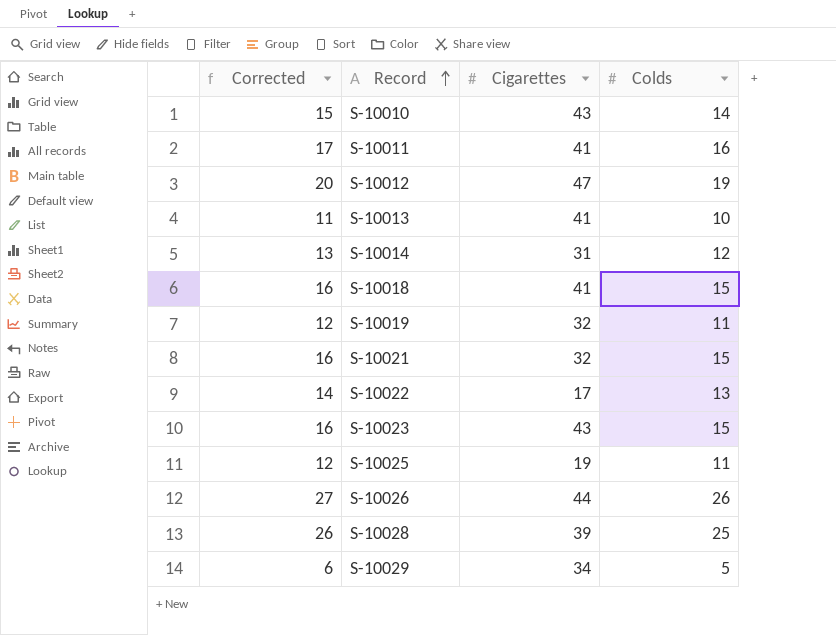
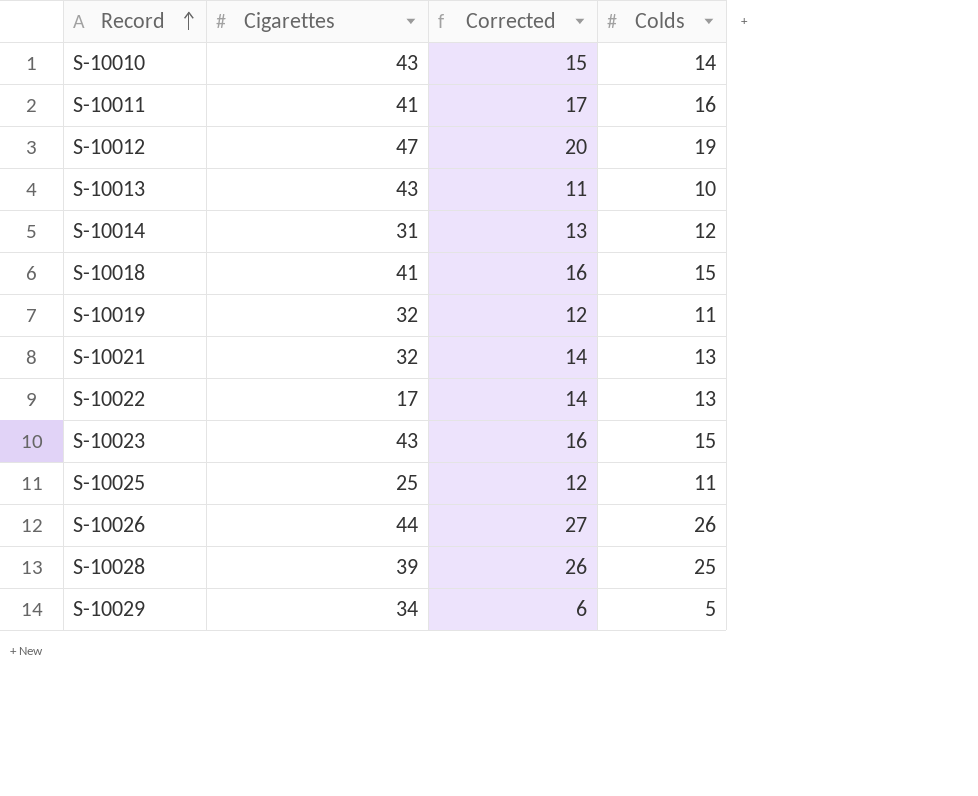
column Corrected | position: 1 -> 3
S-10013 | Cigarettes: 41 -> 43
S-10021 | Corrected: 16 -> 14
S-10021 | Colds: 15 -> 13
S-10025 | Cigarettes: 19 -> 25

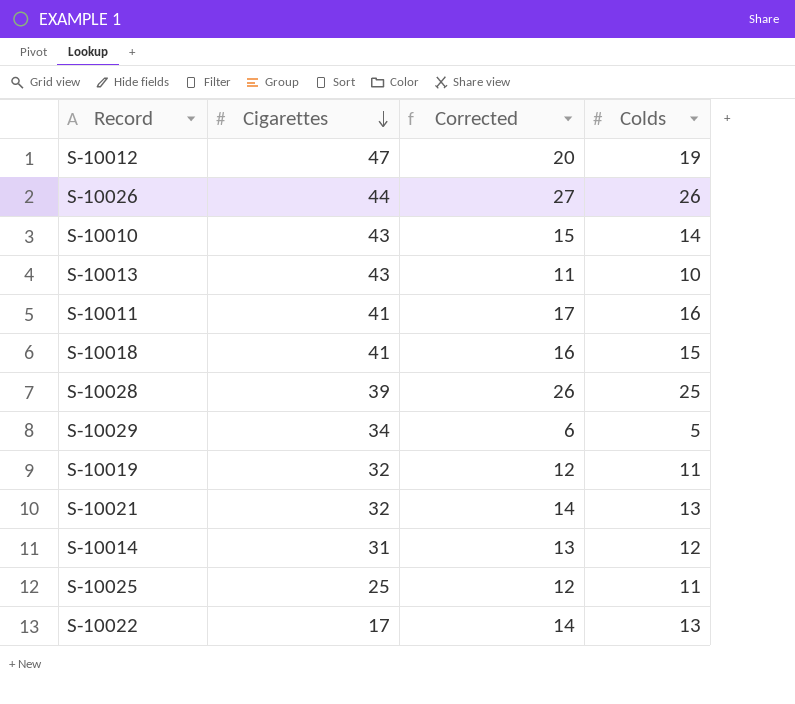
row order: Record ascending -> Cigarettes descending
row S-10023: 43 | 16 | 15 -> none

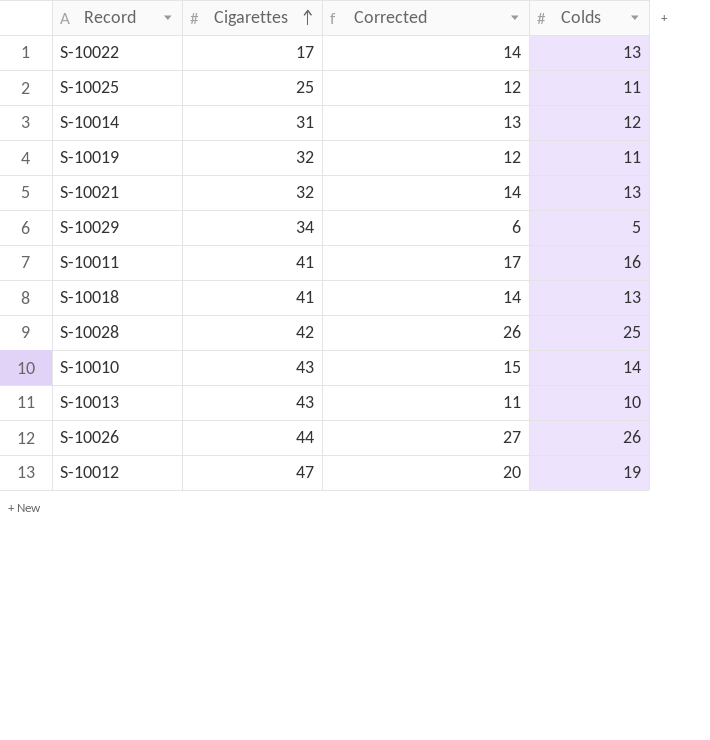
row order: Cigarettes descending -> Cigarettes ascending
S-10018 | Corrected: 16 -> 14
S-10018 | Colds: 15 -> 13
S-10028 | Cigarettes: 39 -> 42

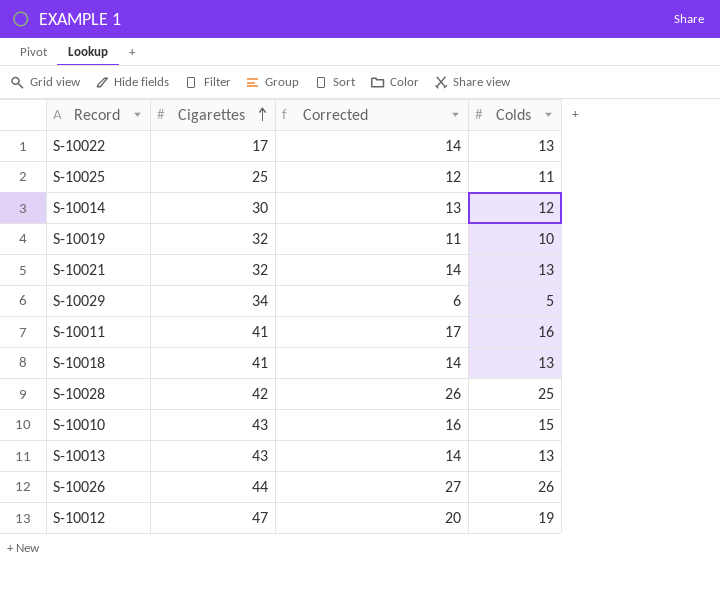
S-10014 | Cigarettes: 31 -> 30
S-10019 | Corrected: 12 -> 11
S-10019 | Colds: 11 -> 10
S-10010 | Corrected: 15 -> 16
S-10010 | Colds: 14 -> 15
S-10013 | Corrected: 11 -> 14
S-10013 | Colds: 10 -> 13

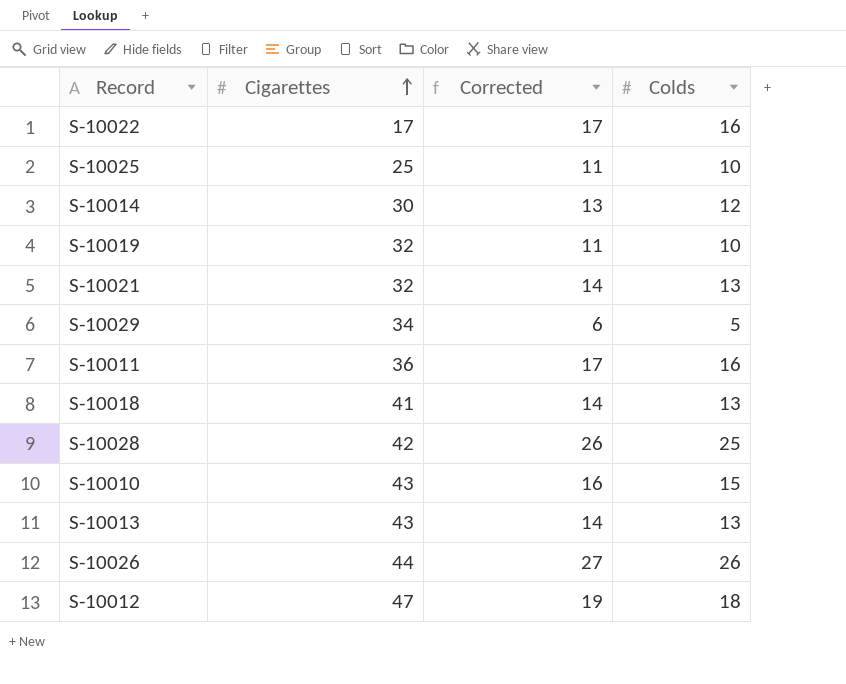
S-10022 | Corrected: 14 -> 17
S-10022 | Colds: 13 -> 16
S-10025 | Corrected: 12 -> 11
S-10025 | Colds: 11 -> 10
S-10011 | Cigarettes: 41 -> 36
S-10012 | Corrected: 20 -> 19
S-10012 | Colds: 19 -> 18

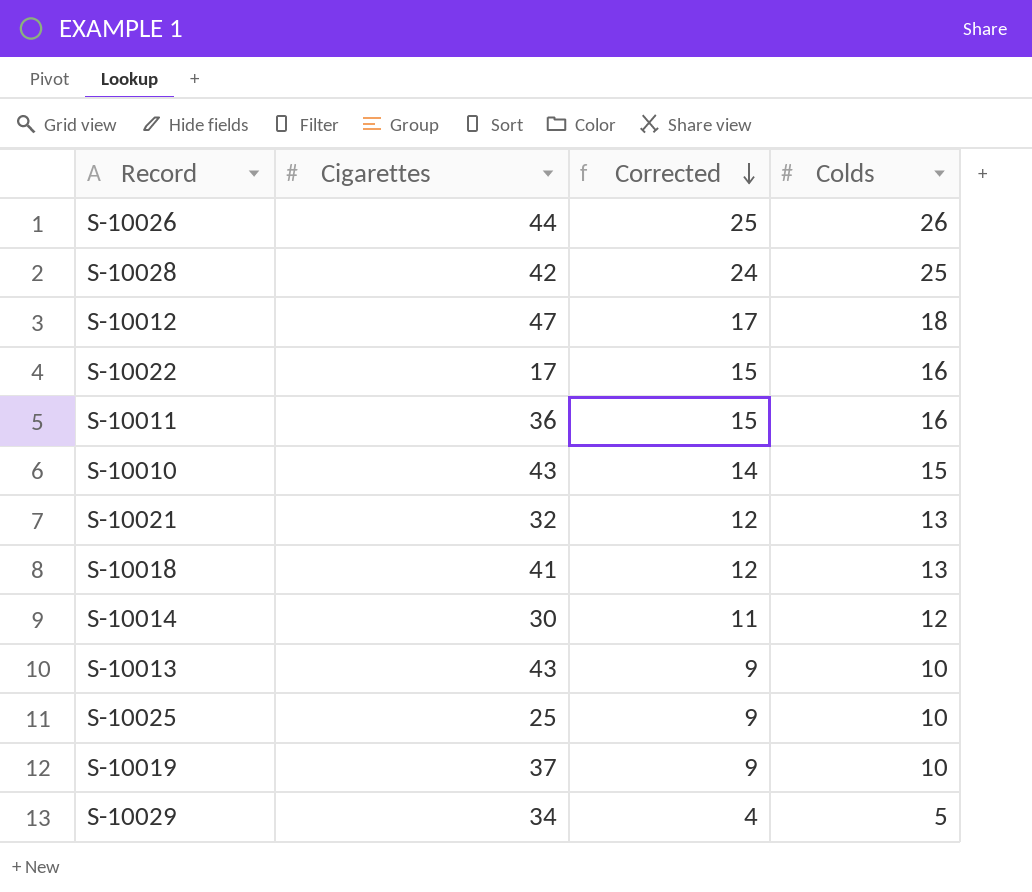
row order: Cigarettes ascending -> Corrected descending
column Corrected | formula: [Colds] + 1 -> [Colds] - 1
S-10013 | Colds: 13 -> 10
S-10019 | Cigarettes: 32 -> 37

